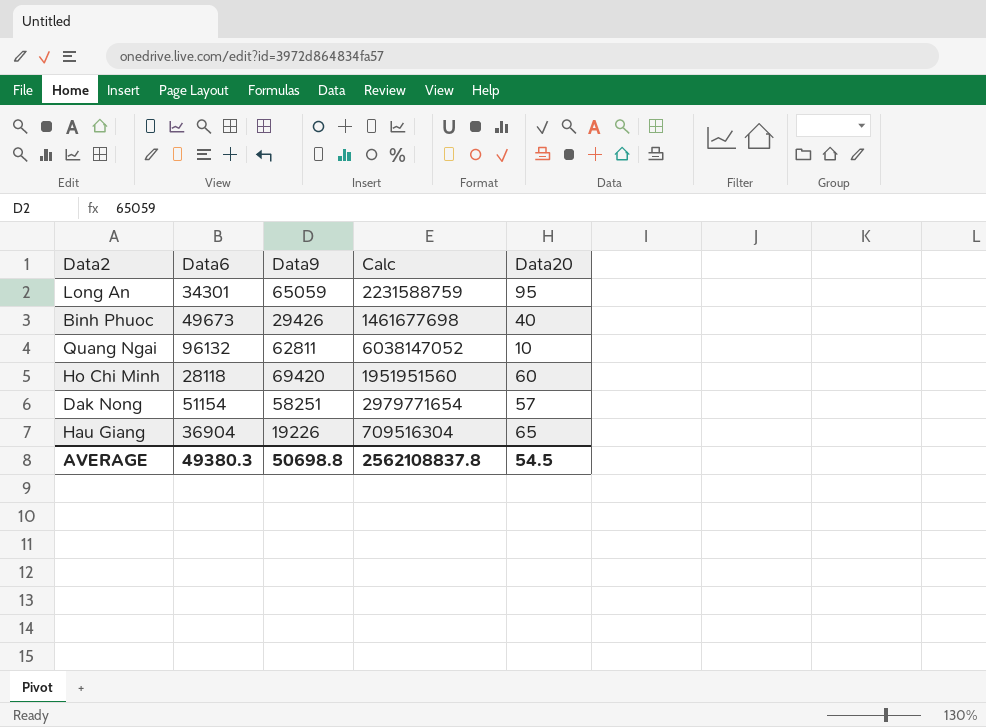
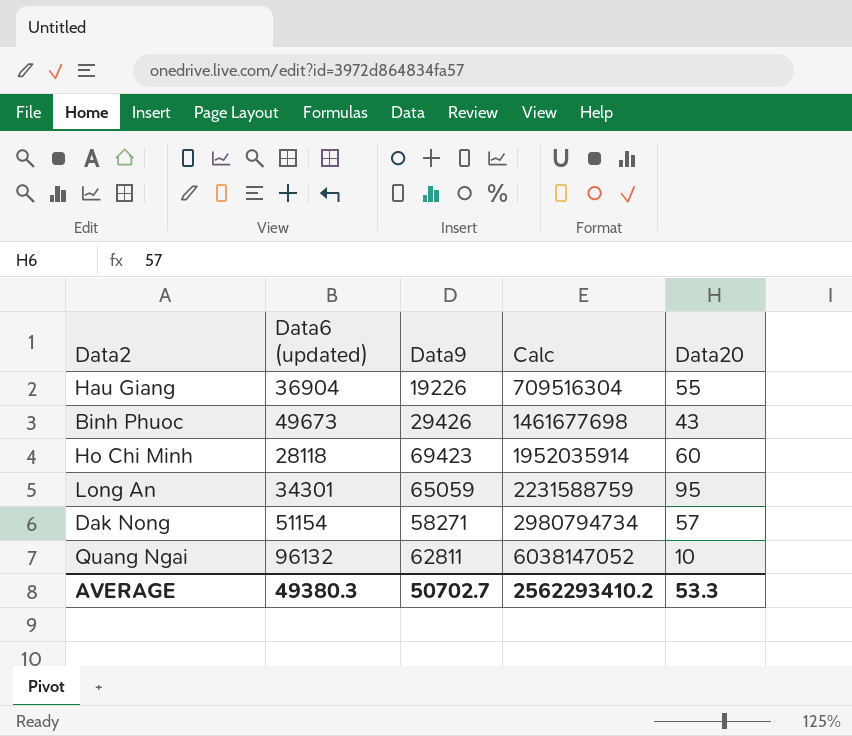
row order: none -> Calc ascending
column name: Data6 -> Data6 (updated)
Hau Giang | Data20: 65 -> 55
Binh Phuoc | Data20: 40 -> 43
Ho Chi Minh | Data9: 69420 -> 69423
Ho Chi Minh | Calc: 1951951560 -> 1952035914
Dak Nong | Data9: 58251 -> 58271
Dak Nong | Calc: 2979771654 -> 2980794734
AVERAGE | Data9: 50698.8 -> 50702.7
AVERAGE | Calc: 2562108837.8 -> 2562293410.2
AVERAGE | Data20: 54.5 -> 53.3

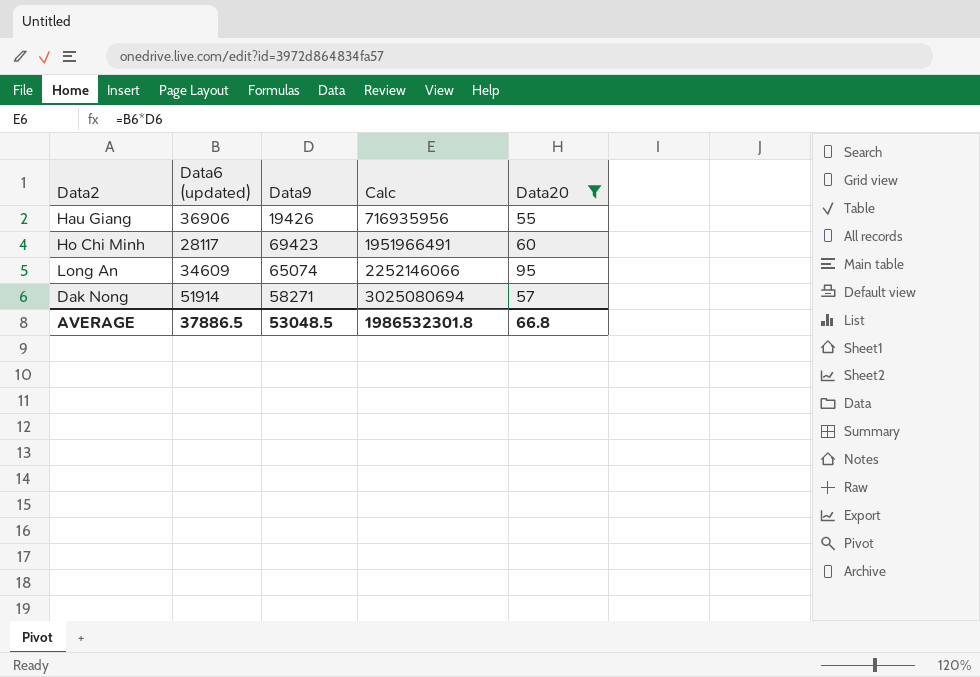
filter: none -> Data20 >= 55
Hau Giang | Data6 (updated): 36904 -> 36906
Hau Giang | Data9: 19226 -> 19426
Hau Giang | Calc: 709516304 -> 716935956
Ho Chi Minh | Data6 (updated): 28118 -> 28117
Ho Chi Minh | Calc: 1952035914 -> 1951966491
Long An | Data6 (updated): 34301 -> 34609
Long An | Data9: 65059 -> 65074
Long An | Calc: 2231588759 -> 2252146066
Dak Nong | Data6 (updated): 51154 -> 51914
Dak Nong | Calc: 2980794734 -> 3025080694
AVERAGE | Data6 (updated): 49380.3 -> 37886.5
AVERAGE | Data9: 50702.7 -> 53048.5
AVERAGE | Calc: 2562293410.2 -> 1986532301.8
AVERAGE | Data20: 53.3 -> 66.8

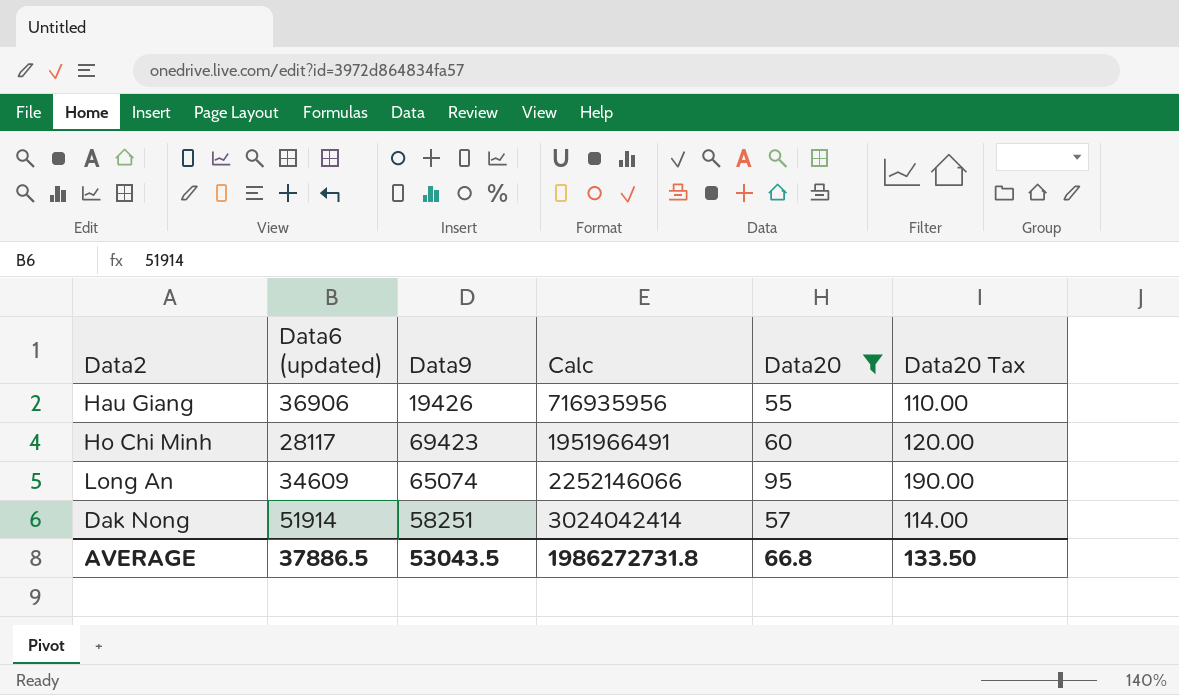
column Data20 Tax | formula: none -> [Data20] * 2
Dak Nong | Data9: 58271 -> 58251
Dak Nong | Calc: 3025080694 -> 3024042414
AVERAGE | Data9: 53048.5 -> 53043.5
AVERAGE | Calc: 1986532301.8 -> 1986272731.8

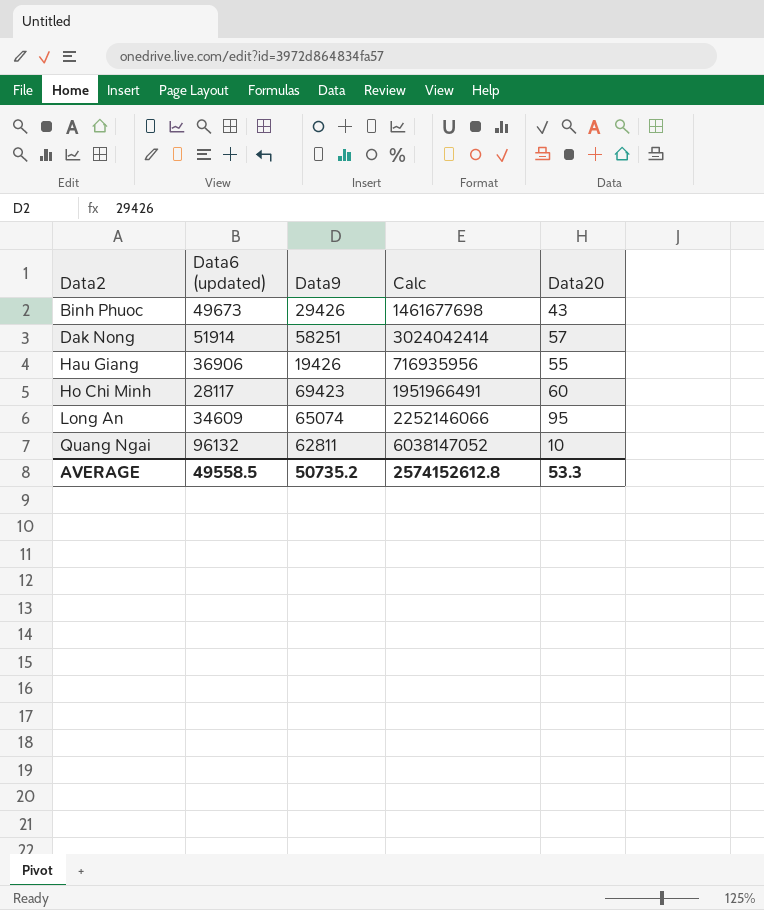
filter: Data20 >= 55 -> none
row order: Calc ascending -> Data2 ascending
column Data20 Tax | formula: [Data20] * 2 -> none
AVERAGE | Data6 (updated): 37886.5 -> 49558.5
AVERAGE | Data9: 53043.5 -> 50735.2
AVERAGE | Calc: 1986272731.8 -> 2574152612.8
AVERAGE | Data20: 66.8 -> 53.3

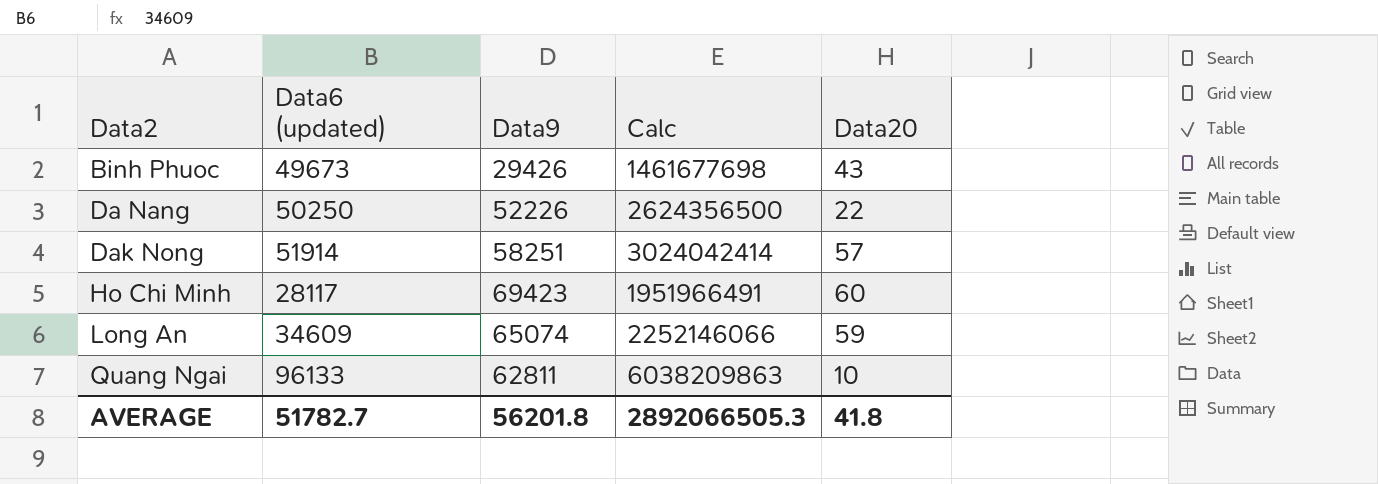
row Hau Giang: 36906 | 19426 | 716935956 | 55 -> none
row Da Nang: none -> 50250 | 52226 | 2624356500 | 22
Long An | Data20: 95 -> 59
Quang Ngai | Data6 (updated): 96132 -> 96133
Quang Ngai | Calc: 6038147052 -> 6038209863
AVERAGE | Data6 (updated): 49558.5 -> 51782.7
AVERAGE | Data9: 50735.2 -> 56201.8
AVERAGE | Calc: 2574152612.8 -> 2892066505.3
AVERAGE | Data20: 53.3 -> 41.8

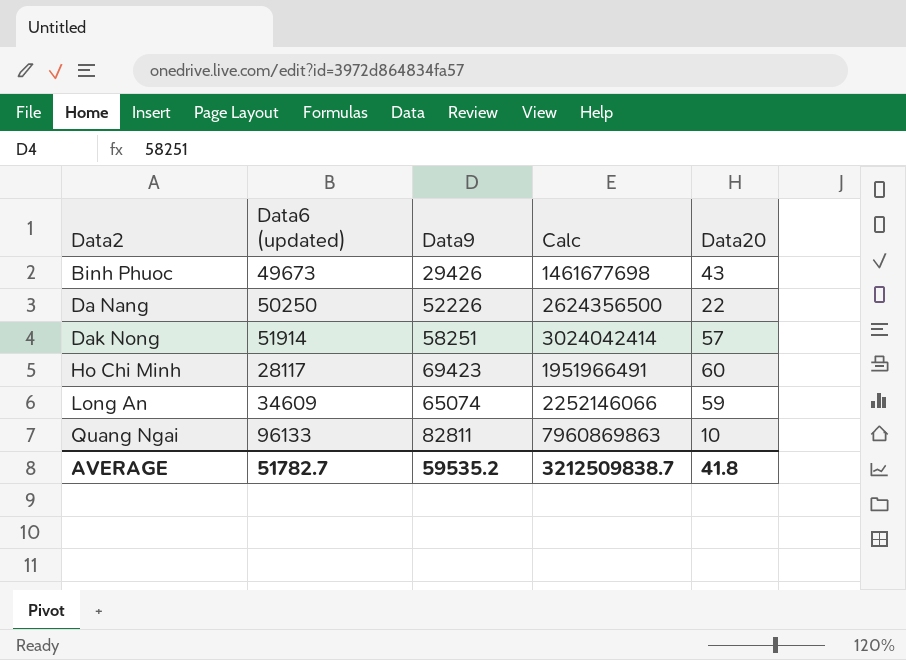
Quang Ngai | Data9: 62811 -> 82811
Quang Ngai | Calc: 6038209863 -> 7960869863
AVERAGE | Data9: 56201.8 -> 59535.2
AVERAGE | Calc: 2892066505.3 -> 3212509838.7

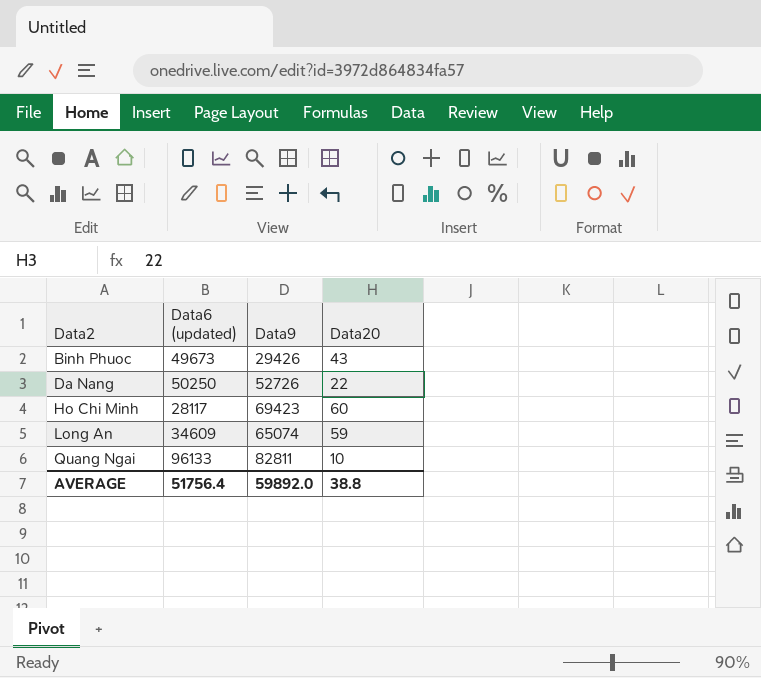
column Calc | formula: [Data6 (updated)] * [Data9] -> none
row Dak Nong: 51914 | 58251 | 3024042414 | 57 -> none
Da Nang | Data9: 52226 -> 52726
AVERAGE | Data6 (updated): 51782.7 -> 51756.4
AVERAGE | Data9: 59535.2 -> 59892.0
AVERAGE | Data20: 41.8 -> 38.8

